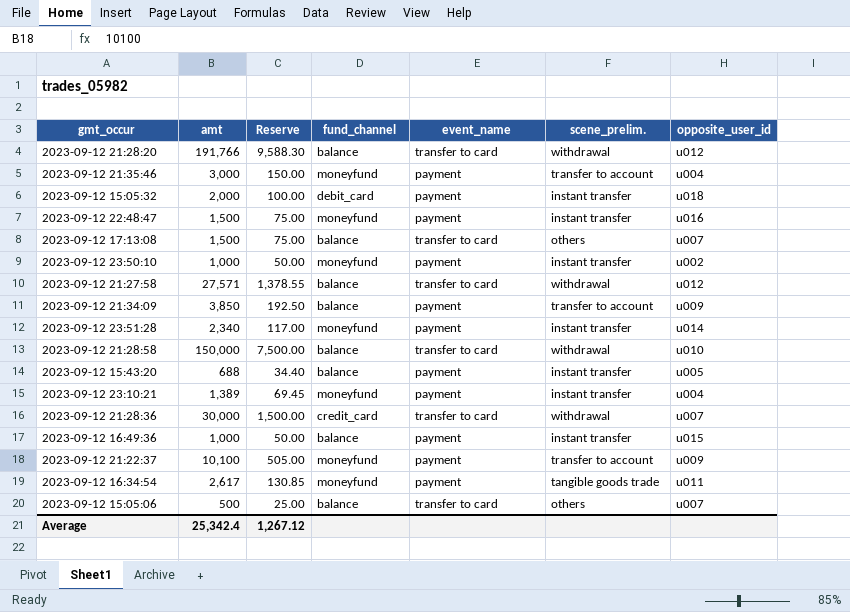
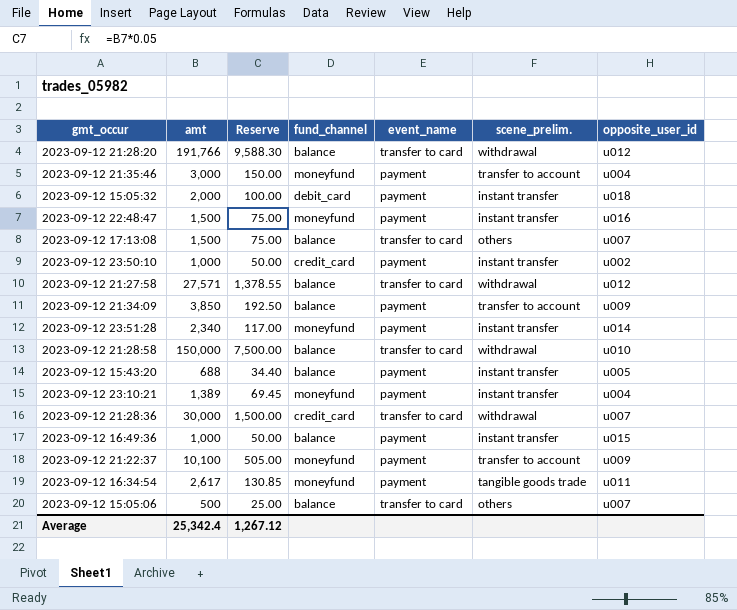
2023-09-12 23:50:10 | fund_channel: moneyfund -> credit_card

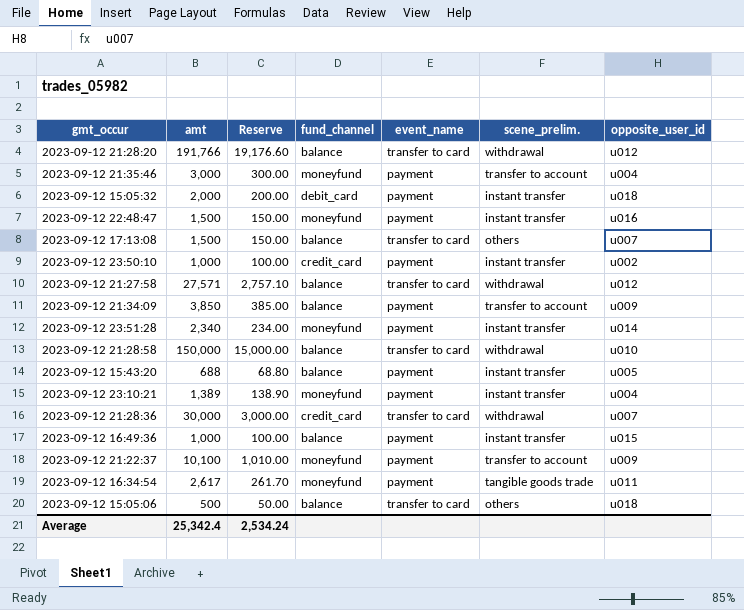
column Reserve | formula: [amt] * 0.05 -> [amt] * 0.1
2023-09-12 15:05:06 | opposite_user_id: u007 -> u018
Average | Reserve: 1,267.12 -> 2,534.24

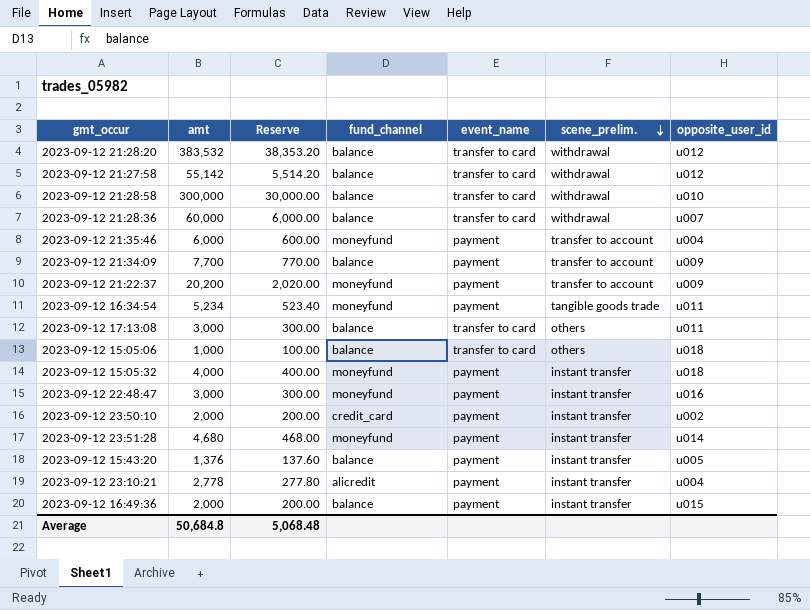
row order: none -> scene_prelim. descending
2023-09-12 21:28:20 | amt: 191,766 -> 383,532
2023-09-12 21:28:20 | Reserve: 19,176.60 -> 38,353.20
2023-09-12 21:27:58 | amt: 27,571 -> 55,142
2023-09-12 21:27:58 | Reserve: 2,757.10 -> 5,514.20
2023-09-12 21:28:58 | amt: 150,000 -> 300,000
2023-09-12 21:28:58 | Reserve: 15,000.00 -> 30,000.00
2023-09-12 21:28:36 | amt: 30,000 -> 60,000
2023-09-12 21:28:36 | Reserve: 3,000.00 -> 6,000.00
2023-09-12 21:28:36 | fund_channel: credit_card -> balance
2023-09-12 21:35:46 | amt: 3,000 -> 6,000
2023-09-12 21:35:46 | Reserve: 300.00 -> 600.00
2023-09-12 21:34:09 | amt: 3,850 -> 7,700
2023-09-12 21:34:09 | Reserve: 385.00 -> 770.00
2023-09-12 21:22:37 | amt: 10,100 -> 20,200
2023-09-12 21:22:37 | Reserve: 1,010.00 -> 2,020.00
2023-09-12 16:34:54 | amt: 2,617 -> 5,234
2023-09-12 16:34:54 | Reserve: 261.70 -> 523.40
2023-09-12 17:13:08 | amt: 1,500 -> 3,000
2023-09-12 17:13:08 | Reserve: 150.00 -> 300.00
2023-09-12 17:13:08 | opposite_user_id: u007 -> u011
2023-09-12 15:05:06 | amt: 500 -> 1,000
2023-09-12 15:05:06 | Reserve: 50.00 -> 100.00
2023-09-12 15:05:32 | amt: 2,000 -> 4,000
2023-09-12 15:05:32 | Reserve: 200.00 -> 400.00
2023-09-12 15:05:32 | fund_channel: debit_card -> moneyfund
2023-09-12 22:48:47 | amt: 1,500 -> 3,000
2023-09-12 22:48:47 | Reserve: 150.00 -> 300.00
2023-09-12 23:50:10 | amt: 1,000 -> 2,000
2023-09-12 23:50:10 | Reserve: 100.00 -> 200.00
2023-09-12 23:51:28 | amt: 2,340 -> 4,680
2023-09-12 23:51:28 | Reserve: 234.00 -> 468.00
2023-09-12 15:43:20 | amt: 688 -> 1,376
2023-09-12 15:43:20 | Reserve: 68.80 -> 137.60
2023-09-12 23:10:21 | amt: 1,389 -> 2,778
2023-09-12 23:10:21 | Reserve: 138.90 -> 277.80
2023-09-12 23:10:21 | fund_channel: moneyfund -> alicredit
2023-09-12 16:49:36 | amt: 1,000 -> 2,000
2023-09-12 16:49:36 | Reserve: 100.00 -> 200.00
Average | amt: 25,342.4 -> 50,684.8
Average | Reserve: 2,534.24 -> 5,068.48

